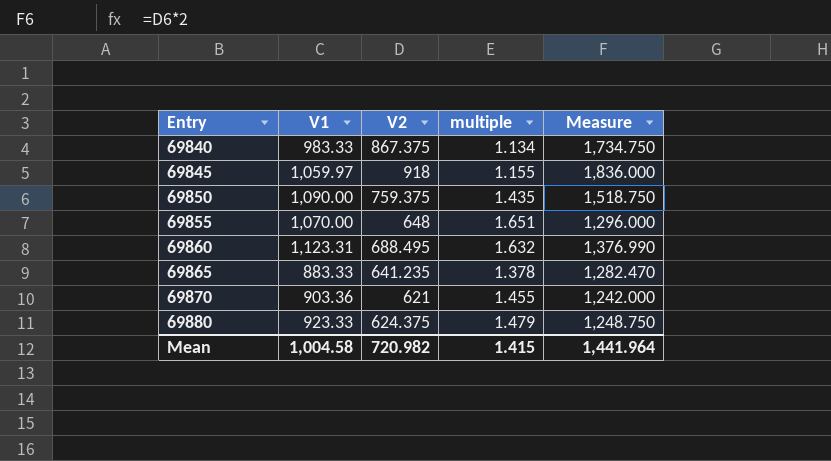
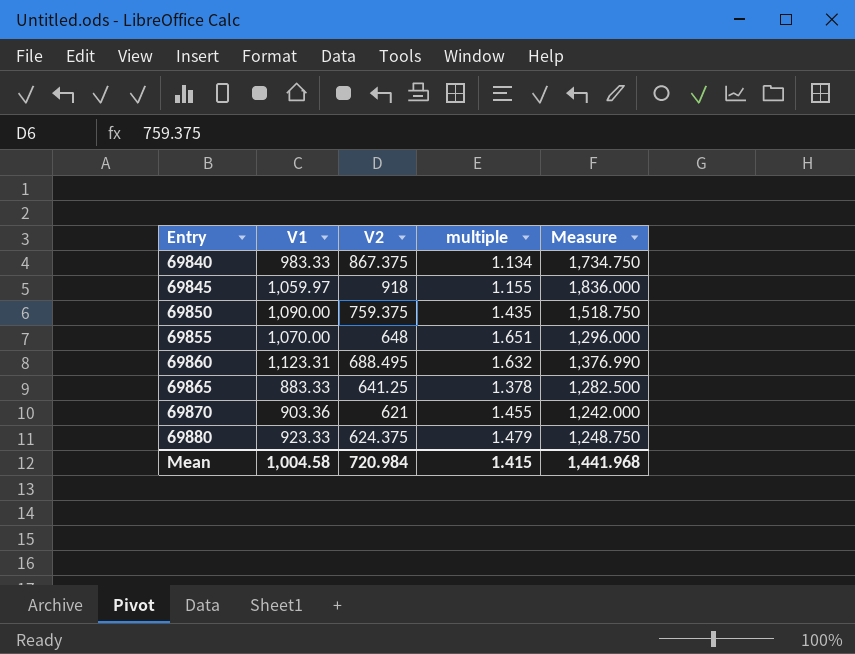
69865 | V2: 641.235 -> 641.25
69865 | Measure: 1,282.470 -> 1,282.500
Mean | V2: 720.982 -> 720.984
Mean | Measure: 1,441.964 -> 1,441.968

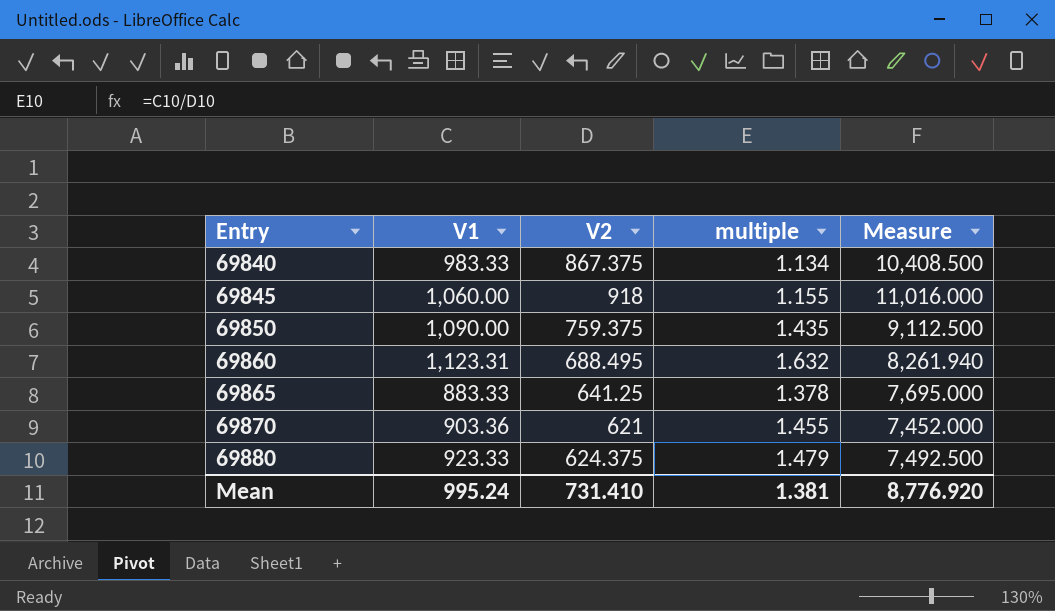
column Measure | formula: [V2] * 2 -> [V2] * 12
row 69855: 1,070.00 | 648 | 1.651 | 1,296.000 -> none
69845 | V1: 1,059.97 -> 1,060.00
Mean | V1: 1,004.58 -> 995.24
Mean | V2: 720.984 -> 731.410
Mean | multiple: 1.415 -> 1.381
Mean | Measure: 1,441.968 -> 8,776.920

